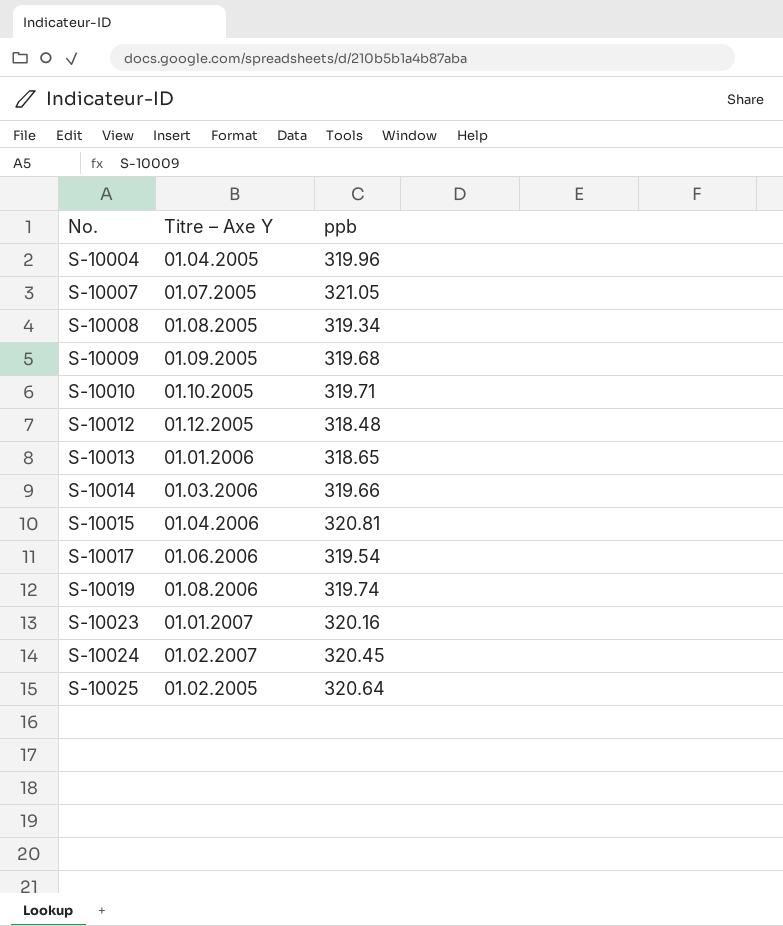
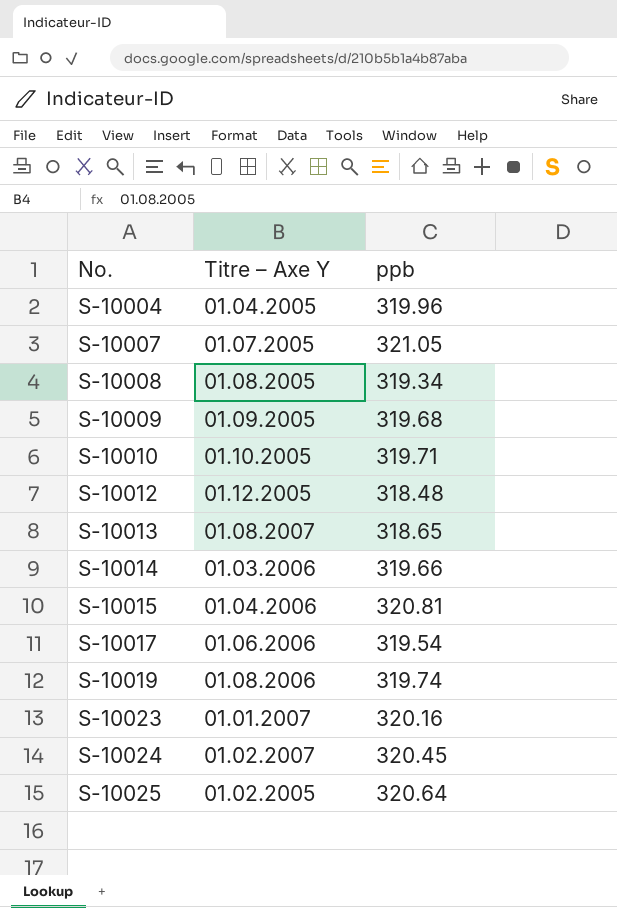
S-10013 | Titre – Axe Y: 01.01.2006 -> 01.08.2007

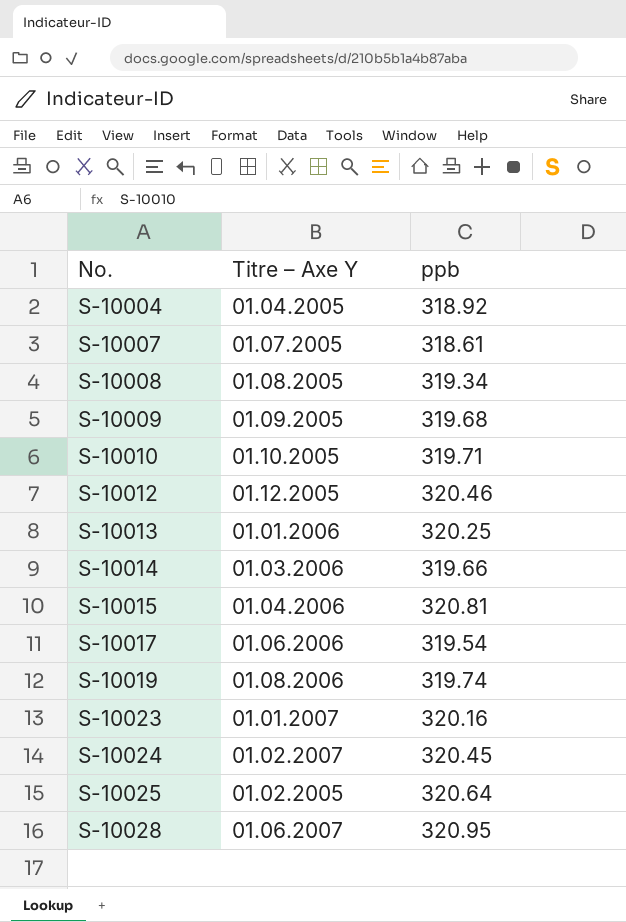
S-10004 | ppb: 319.96 -> 318.92
S-10007 | ppb: 321.05 -> 318.61
S-10012 | ppb: 318.48 -> 320.46
S-10013 | Titre – Axe Y: 01.08.2007 -> 01.01.2006
S-10013 | ppb: 318.65 -> 320.25
row S-10028: none -> 01.06.2007 | 320.95

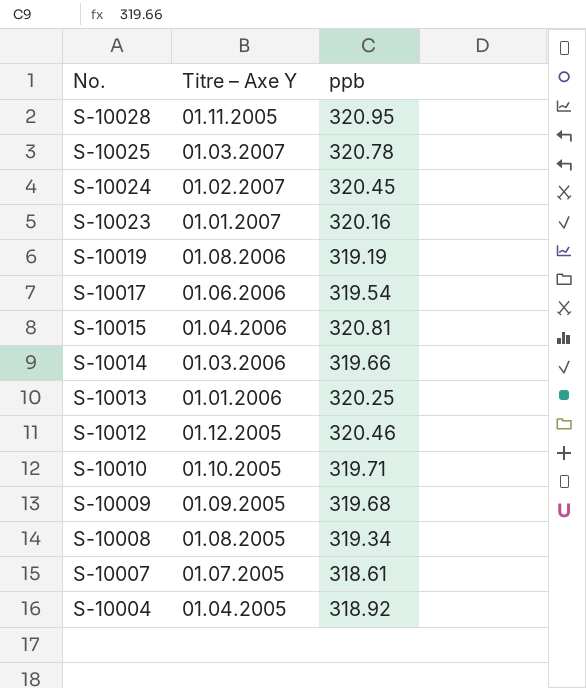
row order: No. ascending -> No. descending
S-10028 | Titre – Axe Y: 01.06.2007 -> 01.11.2005
S-10025 | Titre – Axe Y: 01.02.2005 -> 01.03.2007
S-10025 | ppb: 320.64 -> 320.78
S-10019 | ppb: 319.74 -> 319.19

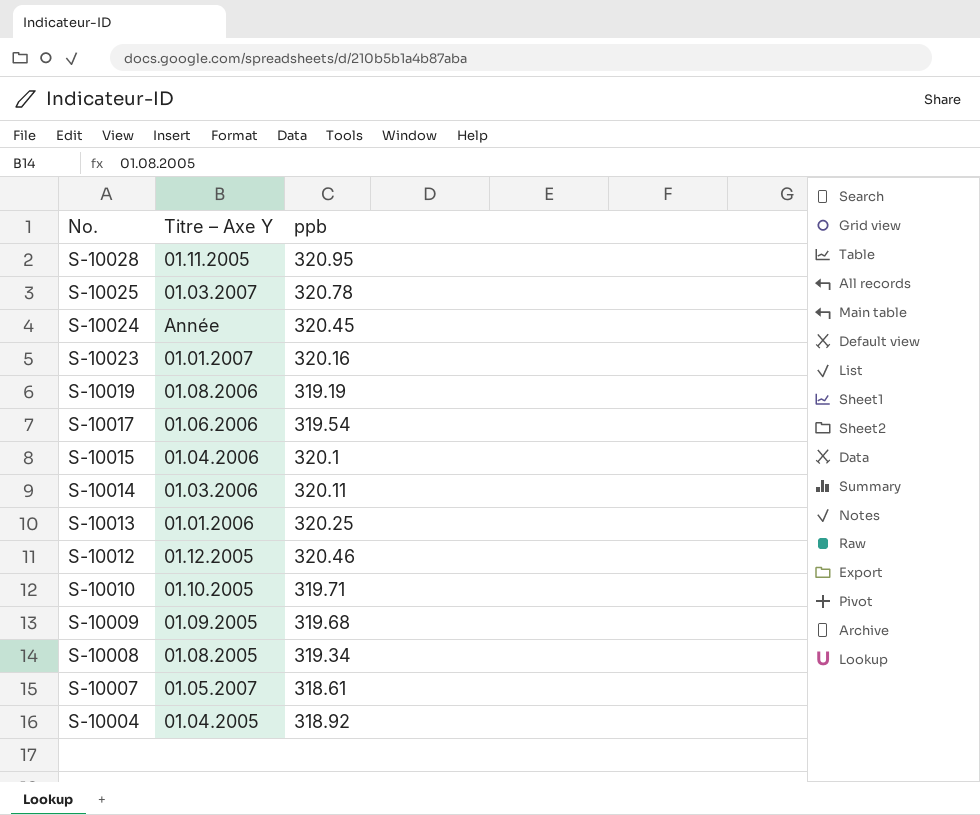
S-10024 | Titre – Axe Y: 01.02.2007 -> Année
S-10015 | ppb: 320.81 -> 320.1
S-10014 | ppb: 319.66 -> 320.11
S-10007 | Titre – Axe Y: 01.07.2005 -> 01.05.2007

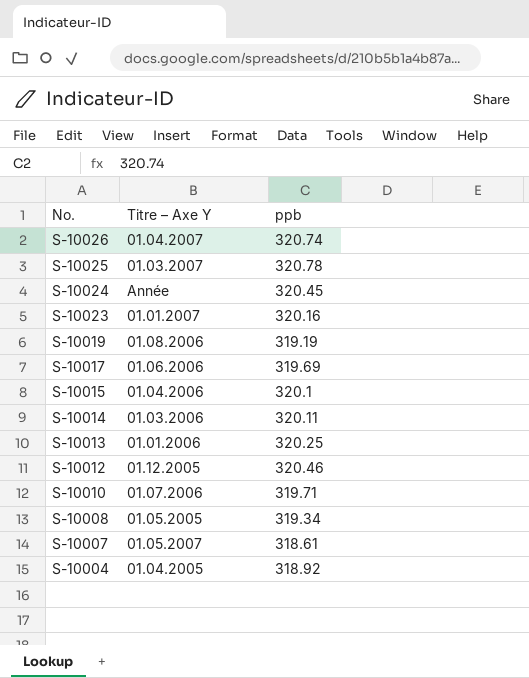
row S-10028: 01.11.2005 | 320.95 -> none
row S-10009: 01.09.2005 | 319.68 -> none
row S-10026: none -> 01.04.2007 | 320.74
S-10017 | ppb: 319.54 -> 319.69
S-10010 | Titre – Axe Y: 01.10.2005 -> 01.07.2006
S-10008 | Titre – Axe Y: 01.08.2005 -> 01.05.2005

